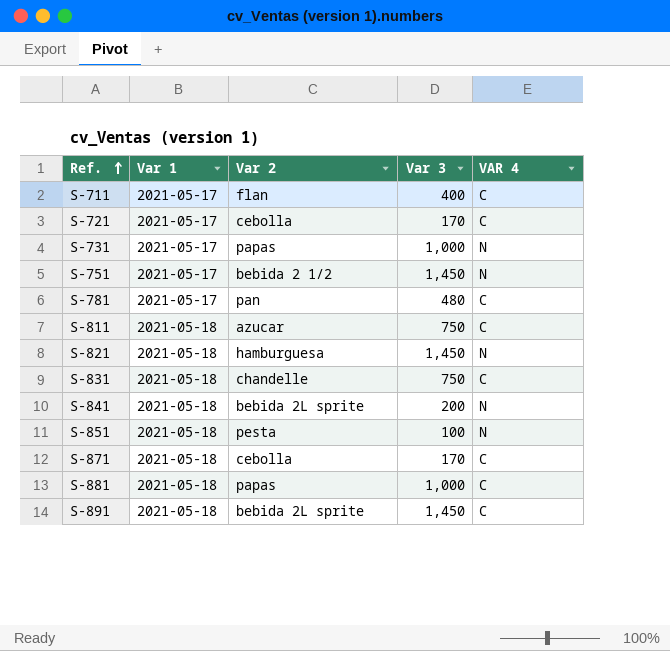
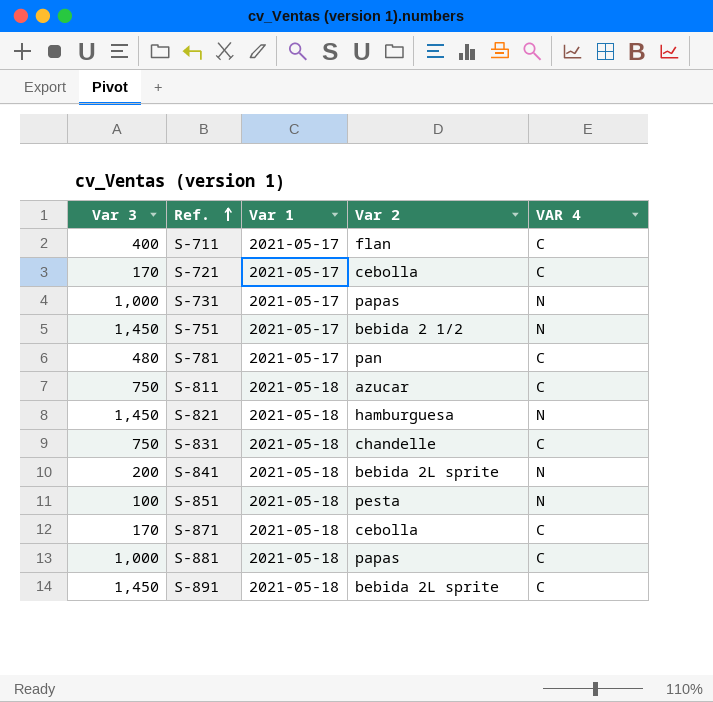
column Var 3 | position: 4 -> 1

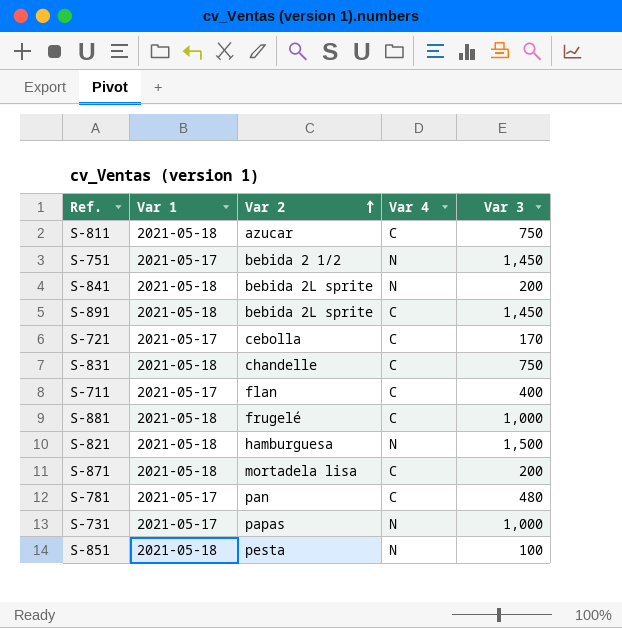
row order: Ref. ascending -> Var 2 ascending
column name: VAR 4 -> Var 4
column Var 3 | position: 1 -> 5
S-881 | Var 2: papas -> frugelé
S-821 | Var 3: 1,450 -> 1,500
S-871 | Var 2: cebolla -> mortadela lisa
S-871 | Var 3: 170 -> 200

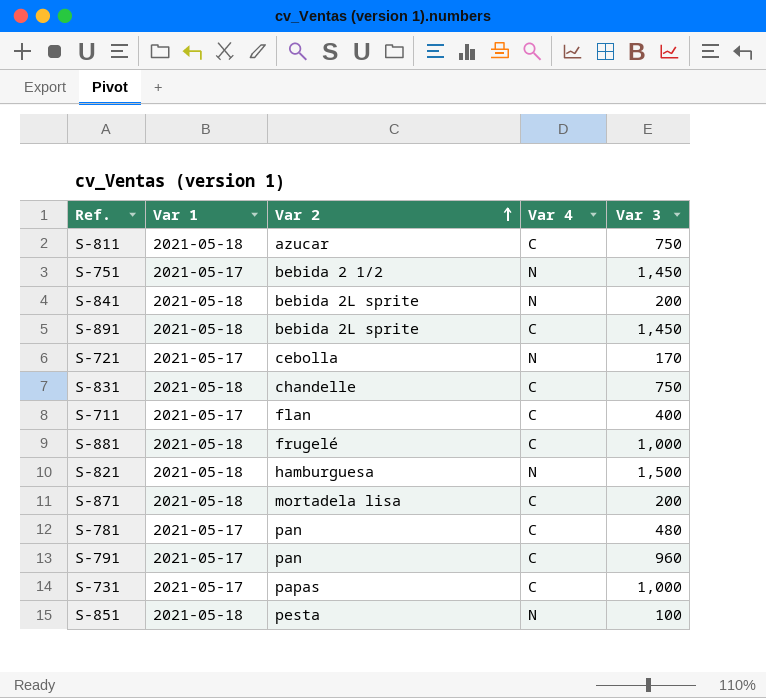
S-721 | Var 4: C -> N
row S-791: none -> 2021-05-17 | pan | C | 960
S-731 | Var 4: N -> C

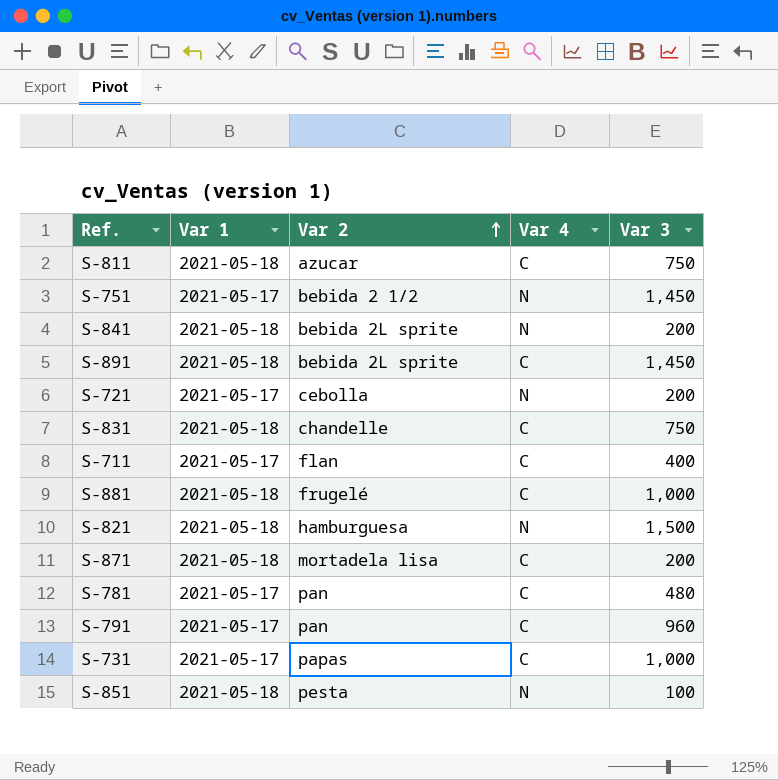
S-721 | Var 3: 170 -> 200

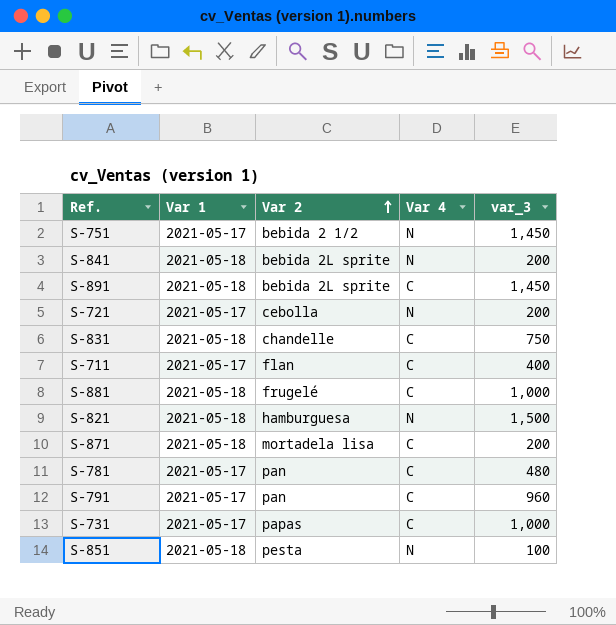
column name: Var 3 -> var_3
row S-811: 2021-05-18 | azucar | C | 750 -> none

